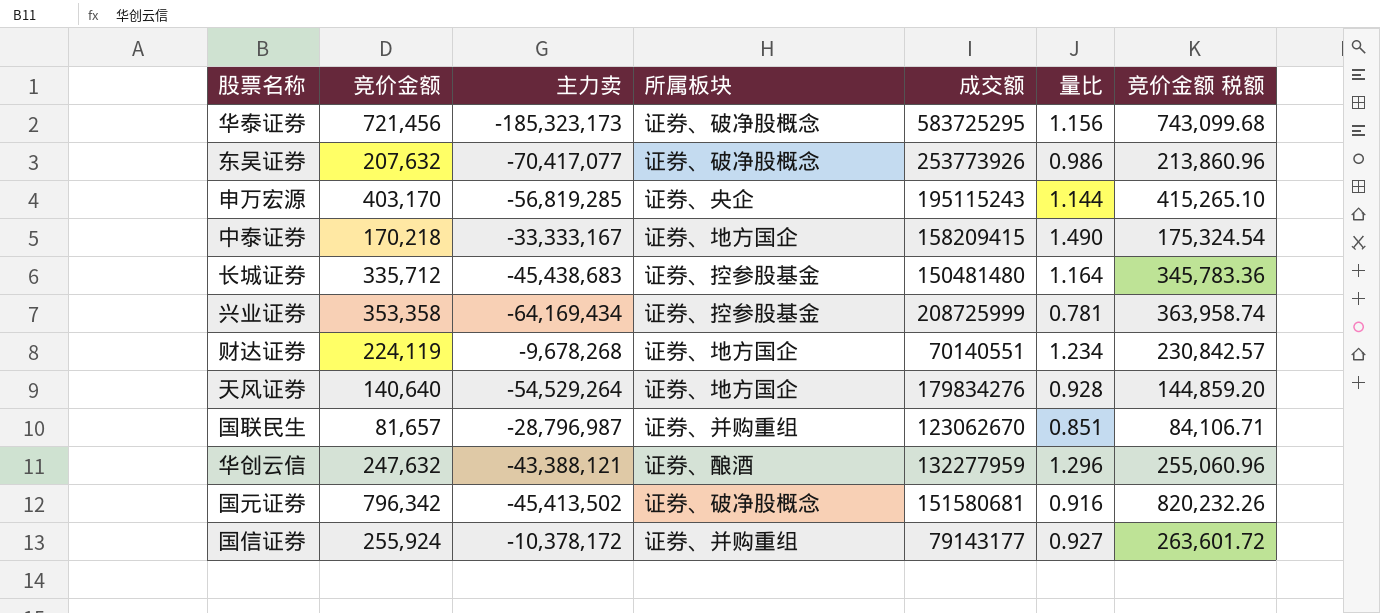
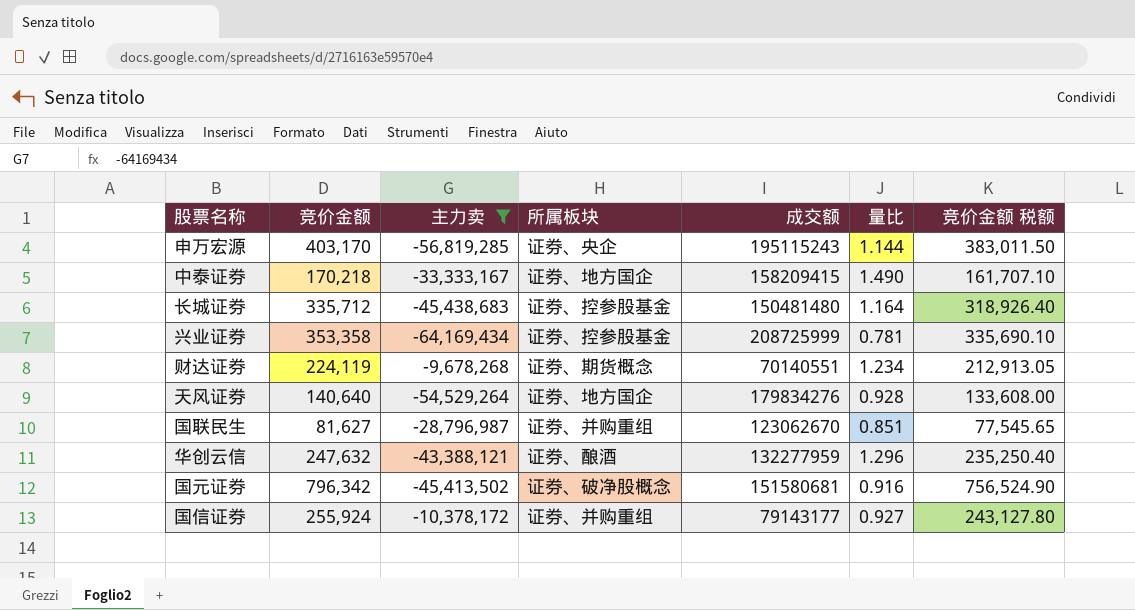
filter: none -> 主力卖 >= -64,169,434
column 竞价金额 税额 | formula: [竞价金额] * 1.03 -> [竞价金额] * 0.95
财达证券 | 所属板块: 证券、地方国企 -> 证券、期货概念
国联民生 | 竞价金额: 81,657 -> 81,627

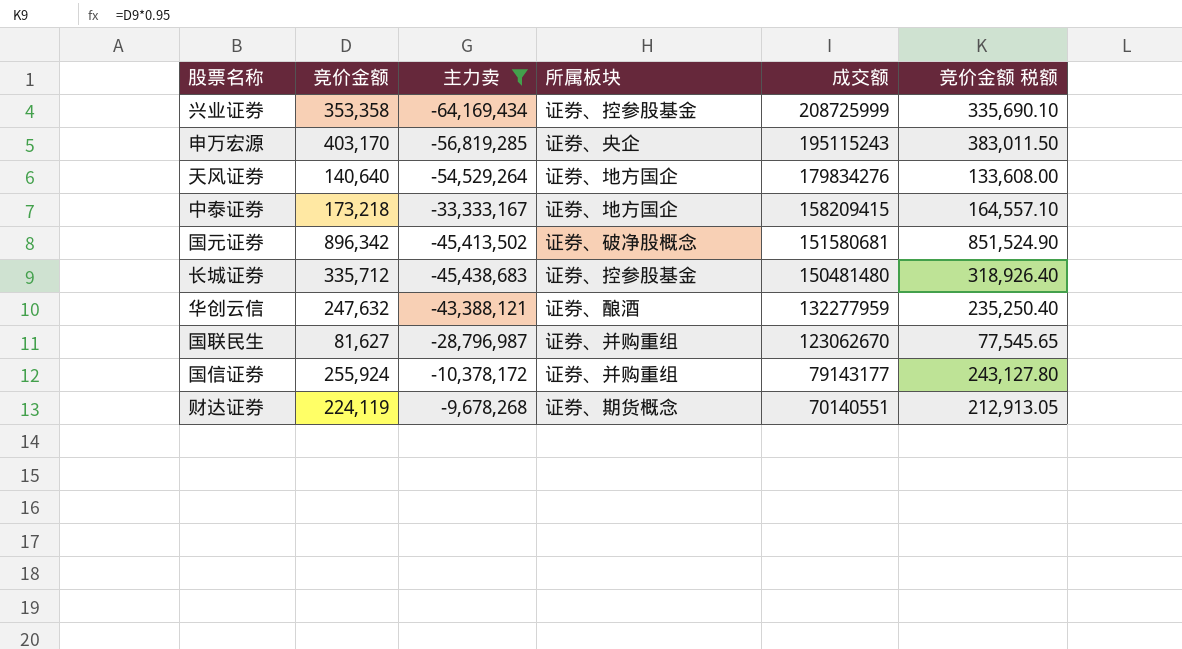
row order: none -> 成交额 descending
column 量比 | position: 6 -> none
中泰证券 | 竞价金额: 170,218 -> 173,218
中泰证券 | 竞价金额 税额: 161,707.10 -> 164,557.10
国元证券 | 竞价金额: 796,342 -> 896,342
国元证券 | 竞价金额 税额: 756,524.90 -> 851,524.90

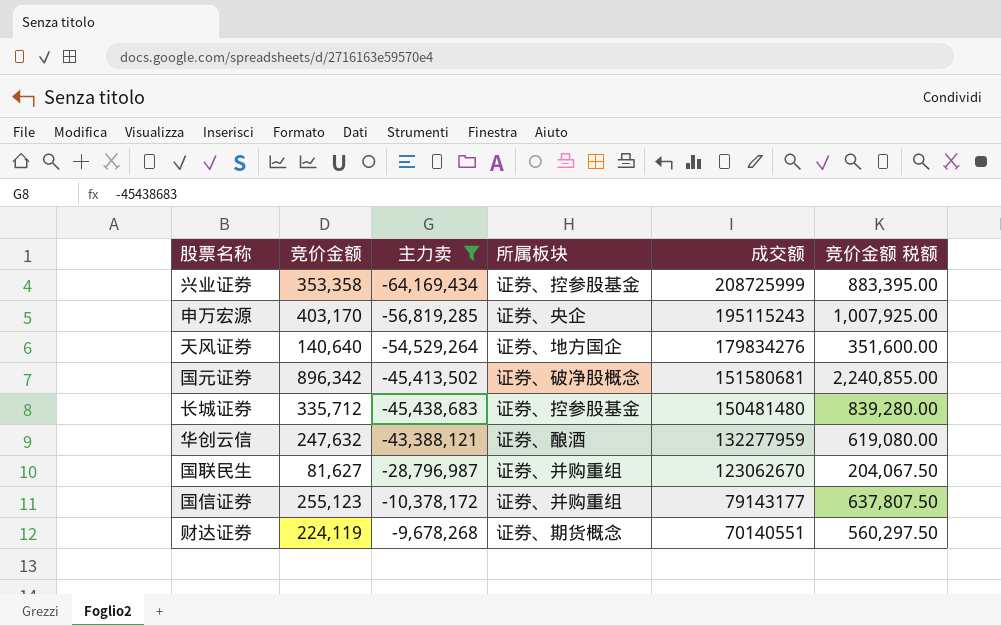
column 竞价金额 税额 | formula: [竞价金额] * 0.95 -> [竞价金额] * 2.5
row 中泰证券: 173,218 | -33,333,167 | 证券、地方国企 | 158209415 | 164,557.10 -> none
国信证券 | 竞价金额: 255,924 -> 255,123

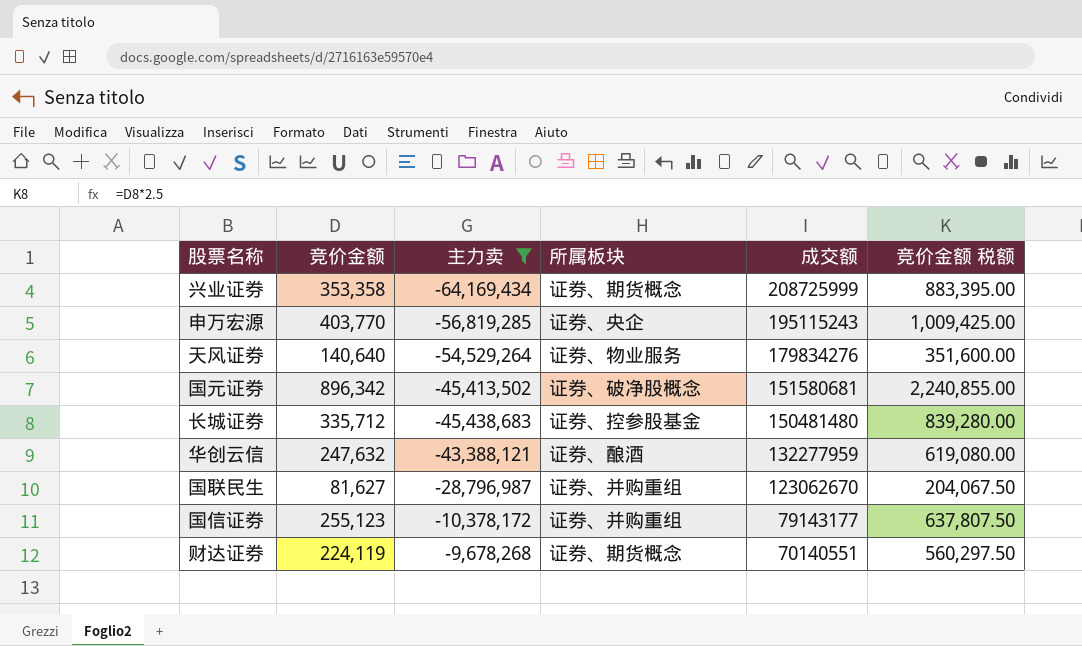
兴业证券 | 所属板块: 证券、控参股基金 -> 证券、期货概念
申万宏源 | 竞价金额: 403,170 -> 403,770
申万宏源 | 竞价金额 税额: 1,007,925.00 -> 1,009,425.00
天风证券 | 所属板块: 证券、地方国企 -> 证券、物业服务

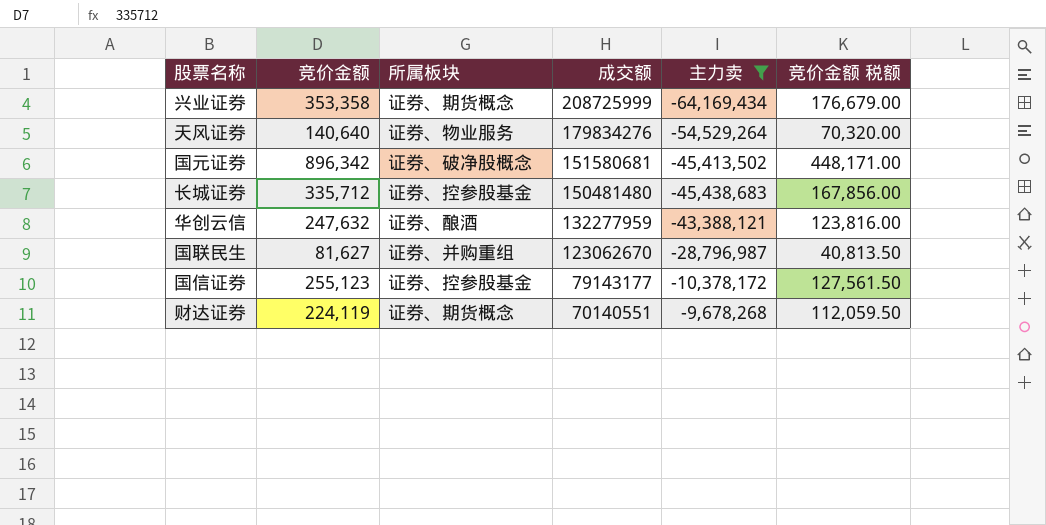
column 主力卖 | position: 3 -> 5
column 竞价金额 税额 | formula: [竞价金额] * 2.5 -> [竞价金额] * 0.5
row 申万宏源: 403,770 | -56,819,285 | 证券、央企 | 195115243 | 1,009,425.00 -> none
国信证券 | 所属板块: 证券、并购重组 -> 证券、控参股基金

